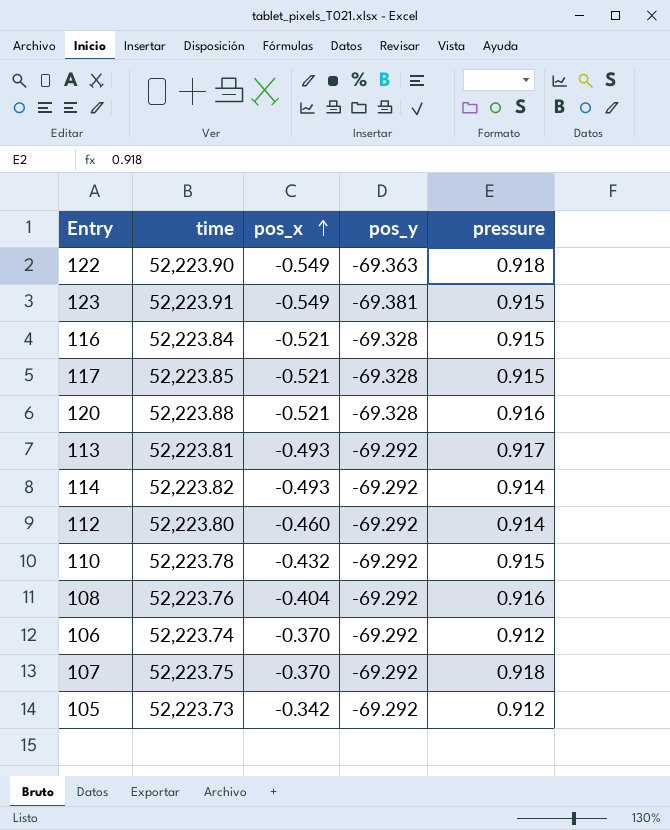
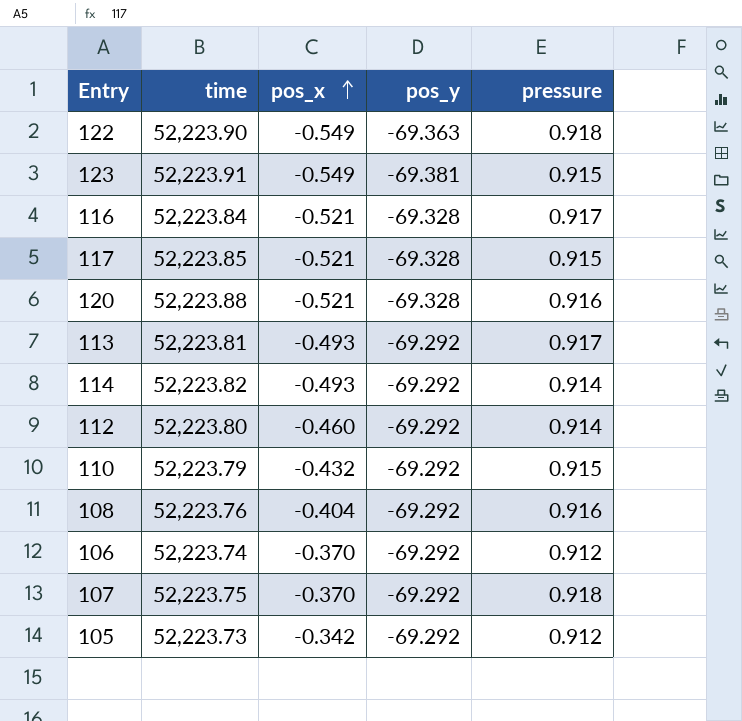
116 | pressure: 0.915 -> 0.917
110 | time: 52,223.78 -> 52,223.79

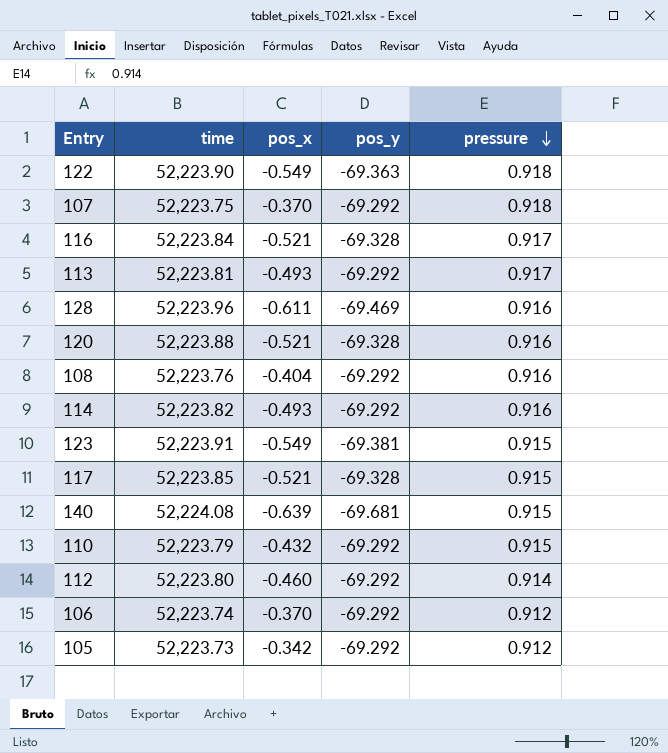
row order: pos_x ascending -> pressure descending
row 128: none -> 52,223.96 | -0.611 | -69.469 | 0.916
114 | pressure: 0.914 -> 0.916
row 140: none -> 52,224.08 | -0.639 | -69.681 | 0.915

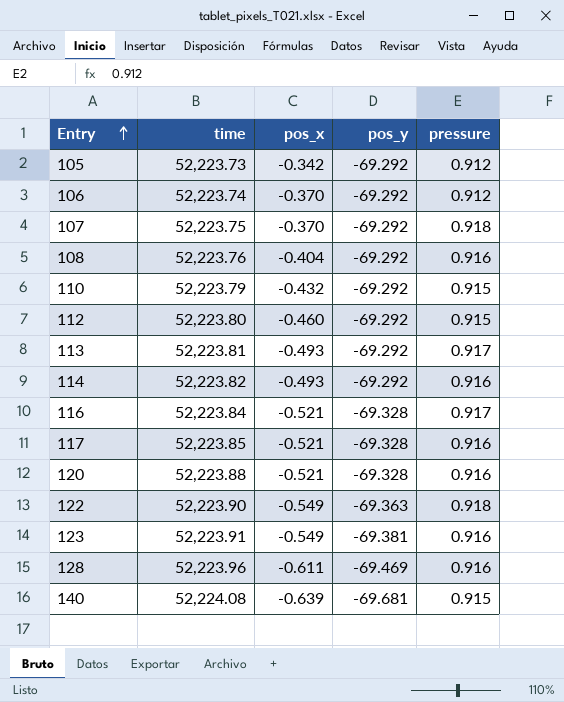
row order: pressure descending -> Entry ascending
112 | pressure: 0.914 -> 0.915
117 | pressure: 0.915 -> 0.916
123 | pressure: 0.915 -> 0.916

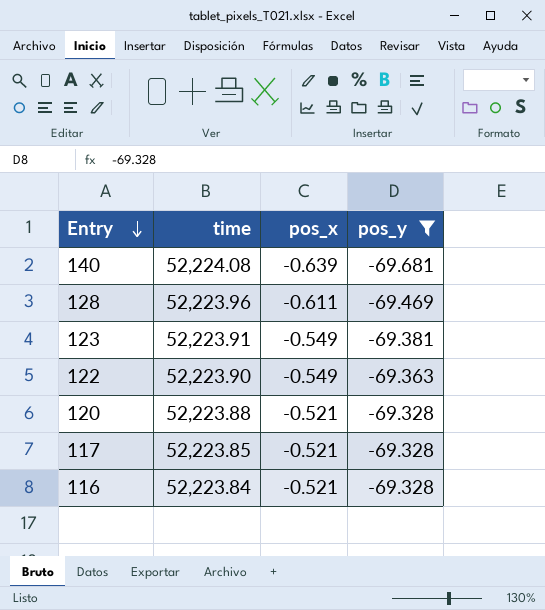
filter: none -> pos_y != -69.292
row order: Entry ascending -> Entry descending
column pressure | position: 5 -> none

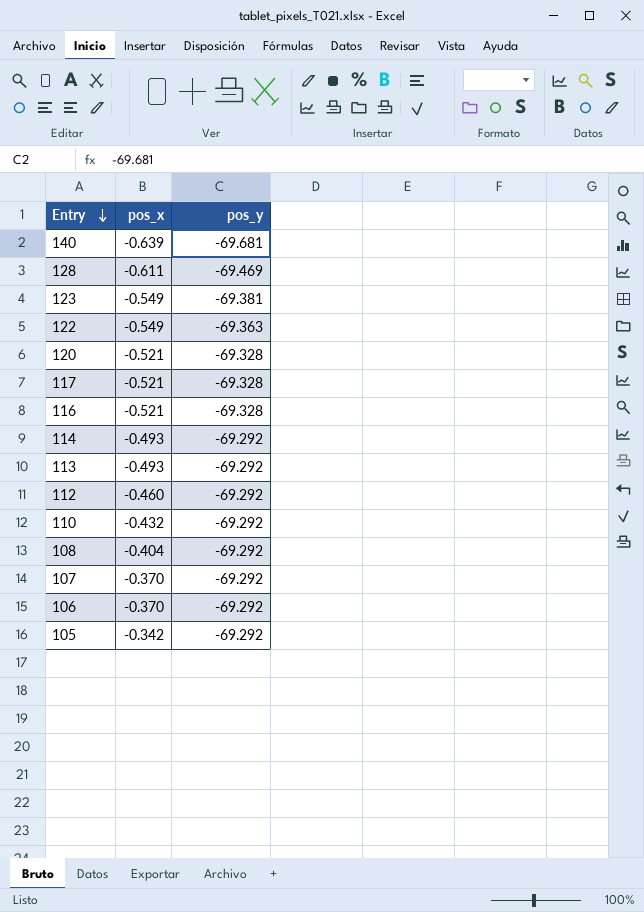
filter: pos_y != -69.292 -> none
column time | position: 2 -> none

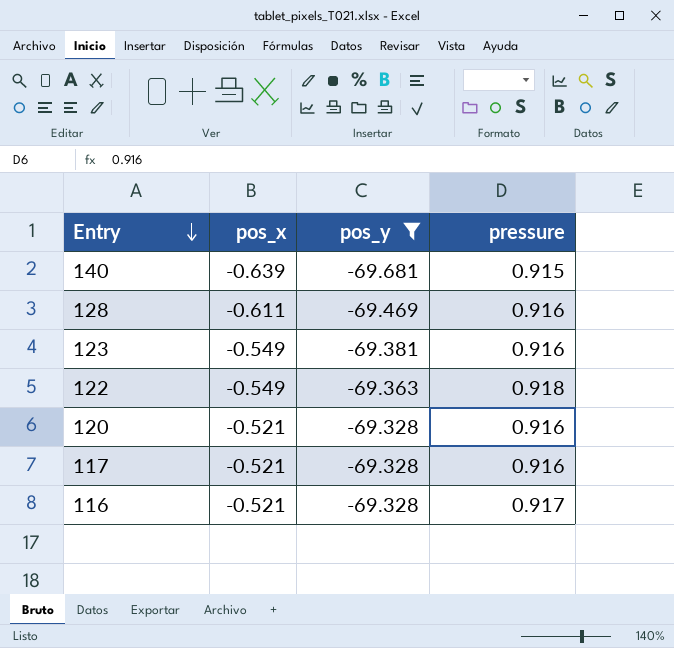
filter: none -> pos_y != -69.292
column pressure | position: none -> 4

